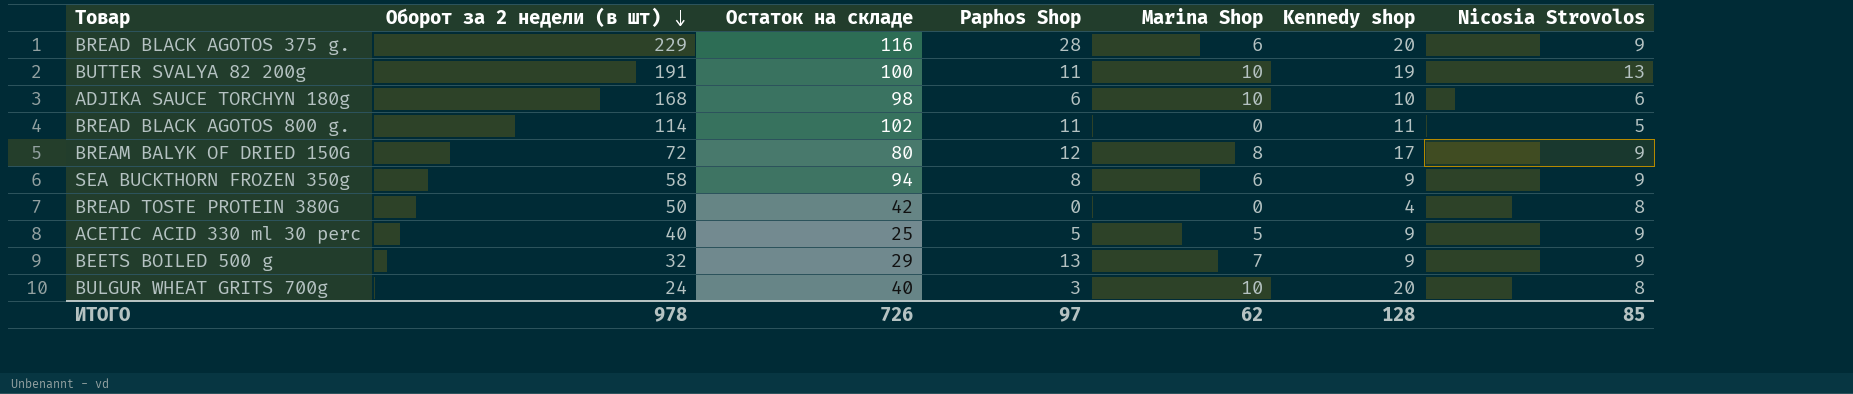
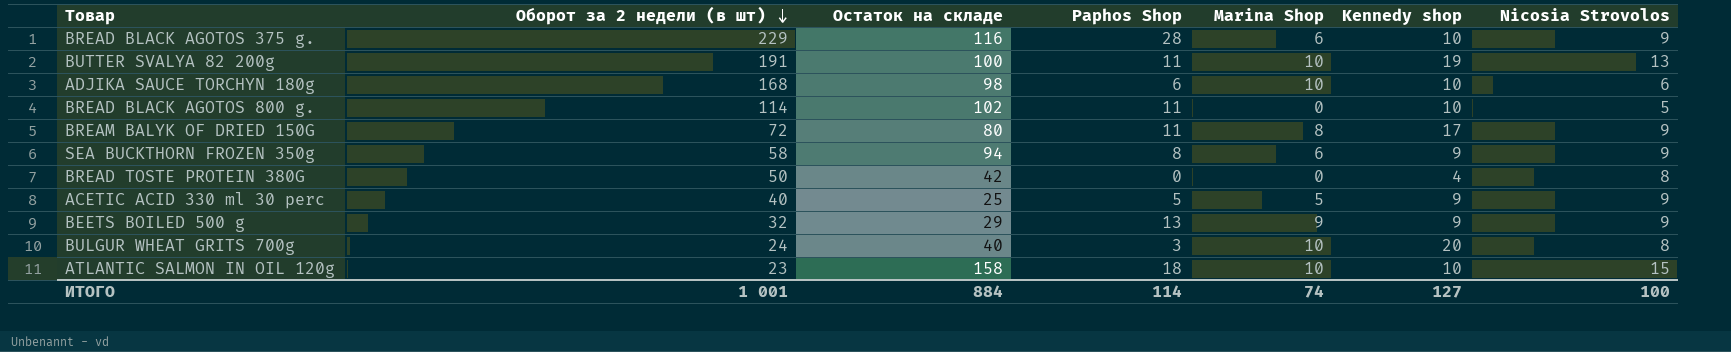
BREAD BLACK AGOTOS 375 g. | Kennedy shop: 20 -> 10
BREAD BLACK AGOTOS 800 g. | Kennedy shop: 11 -> 10
BREAM BALYK OF DRIED 150G | Paphos Shop: 12 -> 11
BEETS BOILED 500 g | Marina Shop: 7 -> 9
row ATLANTIC SALMON IN OIL 120g: none -> 23 | 158 | 18 | 10 | 10 | 15
ИТОГО | Оборот за 2 недели (в шт): 978 -> 1 001
ИТОГО | Остаток на складе: 726 -> 884
ИТОГО | Paphos Shop: 97 -> 114
ИТОГО | Marina Shop: 62 -> 74
ИТОГО | Kennedy shop: 128 -> 127
ИТОГО | Nicosia Strovolos: 85 -> 100

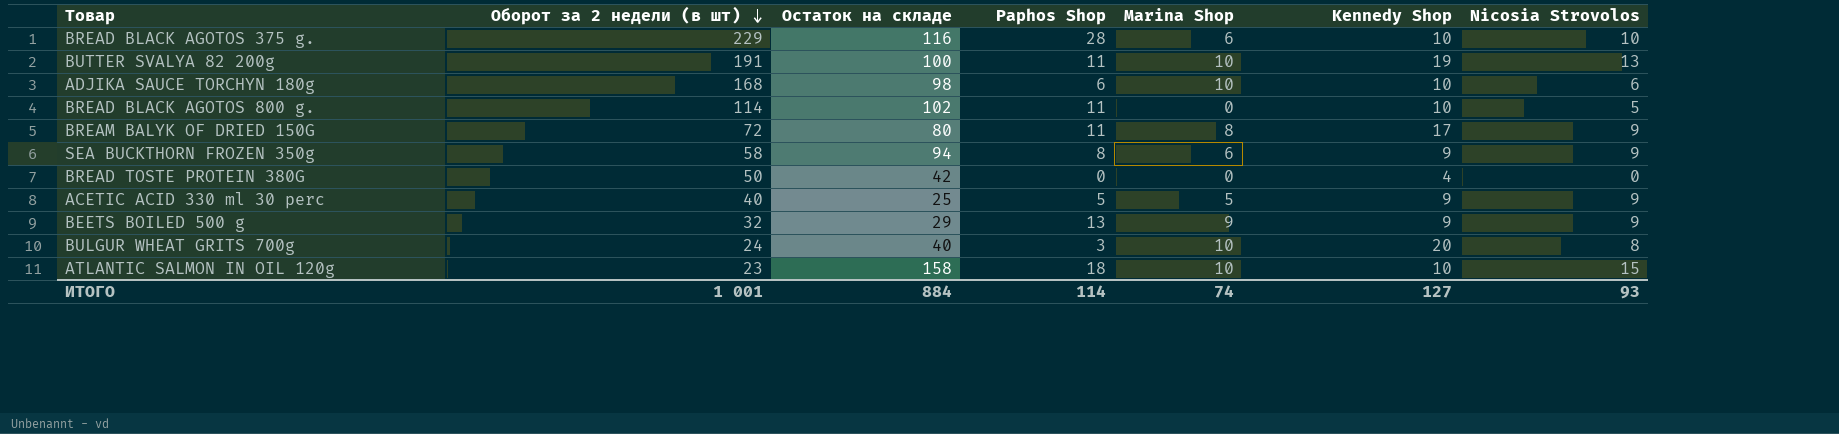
column name: Kennedy shop -> Kennedy Shop
BREAD BLACK AGOTOS 375 g. | Nicosia Strovolos: 9 -> 10
BREAD TOSTE PROTEIN 380G | Nicosia Strovolos: 8 -> 0
ИТОГО | Nicosia Strovolos: 100 -> 93

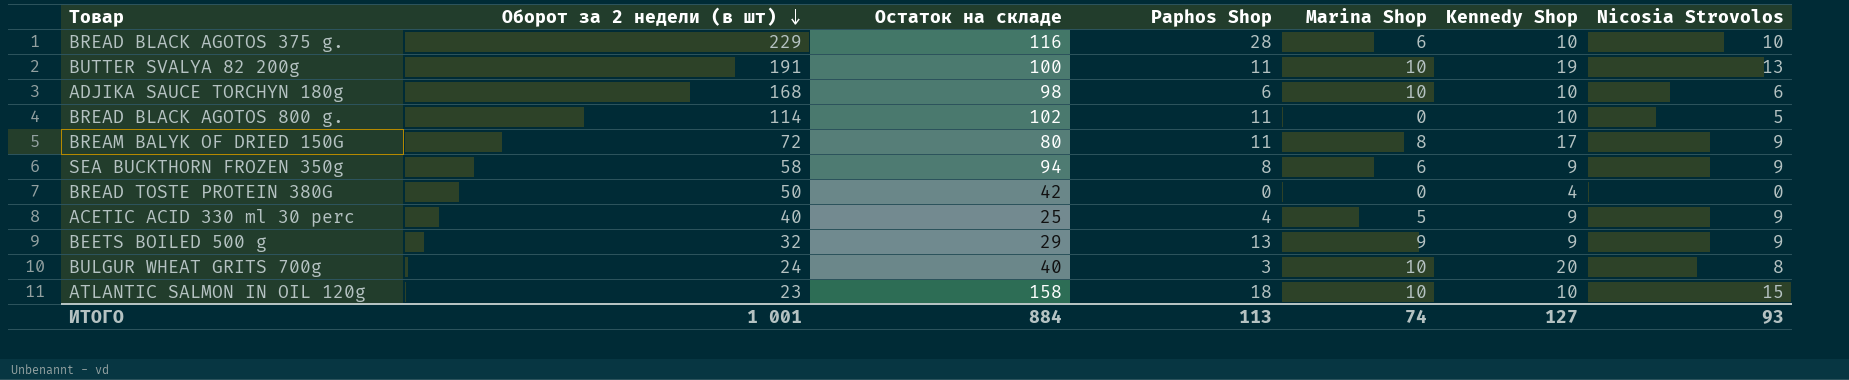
ACETIC ACID 330 ml 30 perc | Paphos Shop: 5 -> 4
ИТОГО | Paphos Shop: 114 -> 113

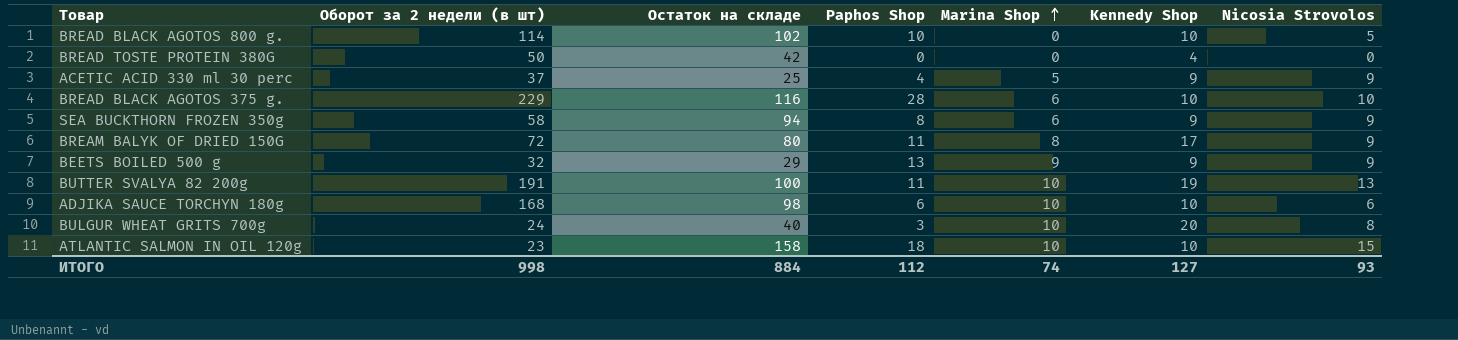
row order: Оборот за 2 недели (в шт) descending -> Marina Shop ascending
BREAD BLACK AGOTOS 800 g. | Paphos Shop: 11 -> 10
ACETIC ACID 330 ml 30 perc | Оборот за 2 недели (в шт): 40 -> 37
ИТОГО | Оборот за 2 недели (в шт): 1 001 -> 998
ИТОГО | Paphos Shop: 113 -> 112

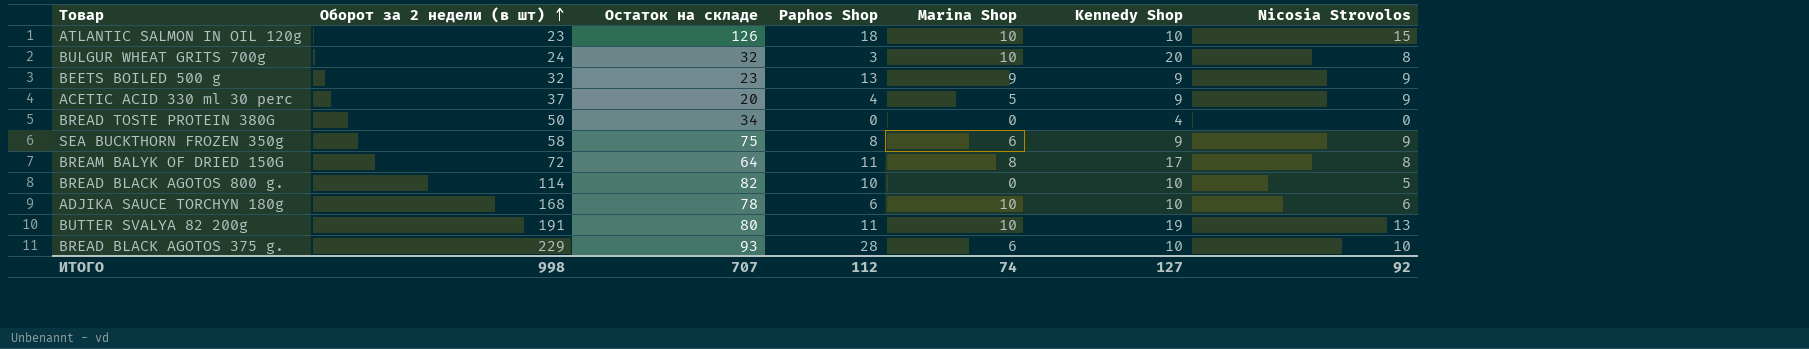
row order: Marina Shop ascending -> Оборот за 2 недели (в шт) ascending
ATLANTIC SALMON IN OIL 120g | Остаток на складе: 158 -> 126
BULGUR WHEAT GRITS 700g | Остаток на складе: 40 -> 32
BEETS BOILED 500 g | Остаток на складе: 29 -> 23
ACETIC ACID 330 ml 30 perc | Остаток на складе: 25 -> 20
BREAD TOSTE PROTEIN 380G | Остаток на складе: 42 -> 34
SEA BUCKTHORN FROZEN 350g | Остаток на складе: 94 -> 75
BREAM BALYK OF DRIED 150G | Остаток на складе: 80 -> 64
BREAM BALYK OF DRIED 150G | Nicosia Strovolos: 9 -> 8
BREAD BLACK AGOTOS 800 g. | Остаток на складе: 102 -> 82
ADJIKA SAUCE TORCHYN 180g | Остаток на складе: 98 -> 78
BUTTER SVALYA 82 200g | Остаток на складе: 100 -> 80
BREAD BLACK AGOTOS 375 g. | Остаток на складе: 116 -> 93
ИТОГО | Остаток на складе: 884 -> 707
ИТОГО | Nicosia Strovolos: 93 -> 92

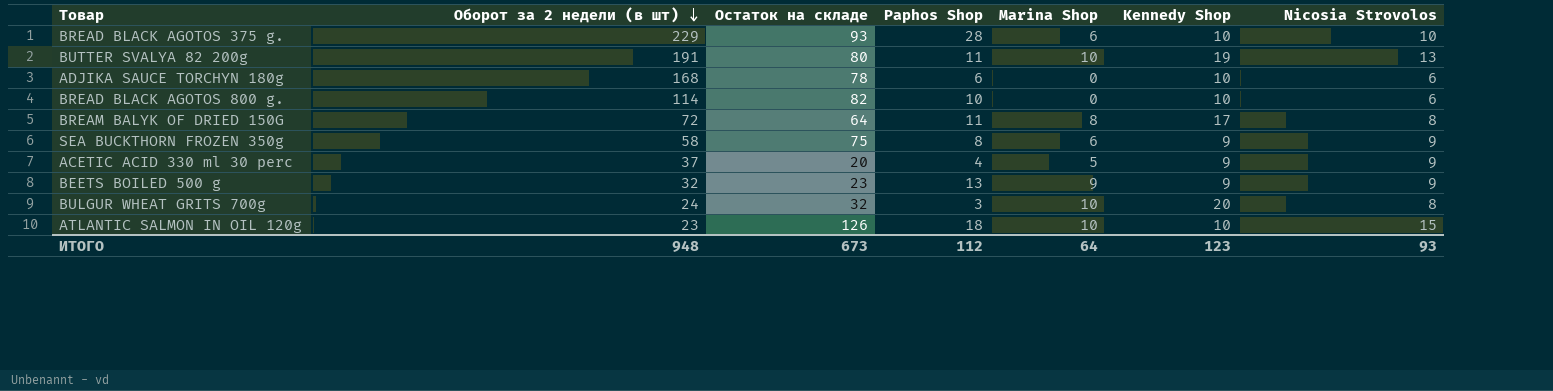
row order: Оборот за 2 недели (в шт) ascending -> Оборот за 2 недели (в шт) descending
row BREAD TOSTE PROTEIN 380G: 50 | 34 | 0 | 0 | 4 | 0 -> none
ADJIKA SAUCE TORCHYN 180g | Marina Shop: 10 -> 0
BREAD BLACK AGOTOS 800 g. | Nicosia Strovolos: 5 -> 6
ИТОГО | Оборот за 2 недели (в шт): 998 -> 948
ИТОГО | Остаток на складе: 707 -> 673
ИТОГО | Marina Shop: 74 -> 64
ИТОГО | Kennedy Shop: 127 -> 123
ИТОГО | Nicosia Strovolos: 92 -> 93

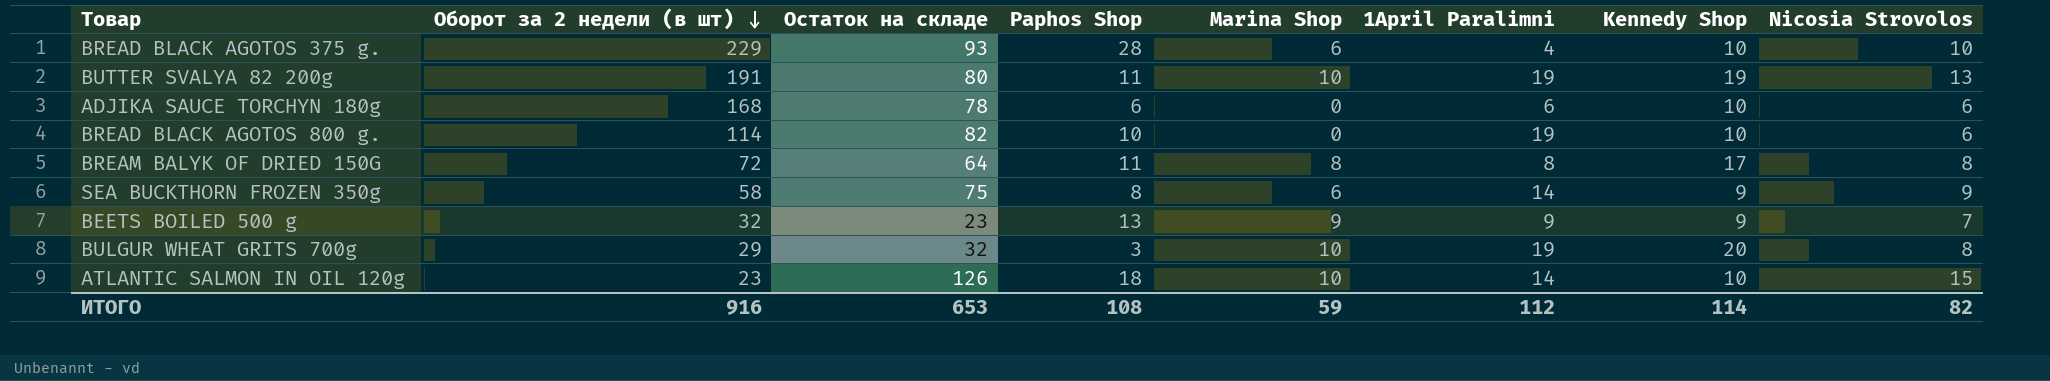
column 1April Paralimni | position: none -> 6
row ACETIC ACID 330 ml 30 perc: 37 | 20 | 4 | 5 | 9 | 9 -> none
BEETS BOILED 500 g | Nicosia Strovolos: 9 -> 7
BULGUR WHEAT GRITS 700g | Оборот за 2 недели (в шт): 24 -> 29
ИТОГО | Оборот за 2 недели (в шт): 948 -> 916
ИТОГО | Остаток на складе: 673 -> 653
ИТОГО | Paphos Shop: 112 -> 108
ИТОГО | Marina Shop: 64 -> 59
ИТОГО | Kennedy Shop: 123 -> 114
ИТОГО | Nicosia Strovolos: 93 -> 82

